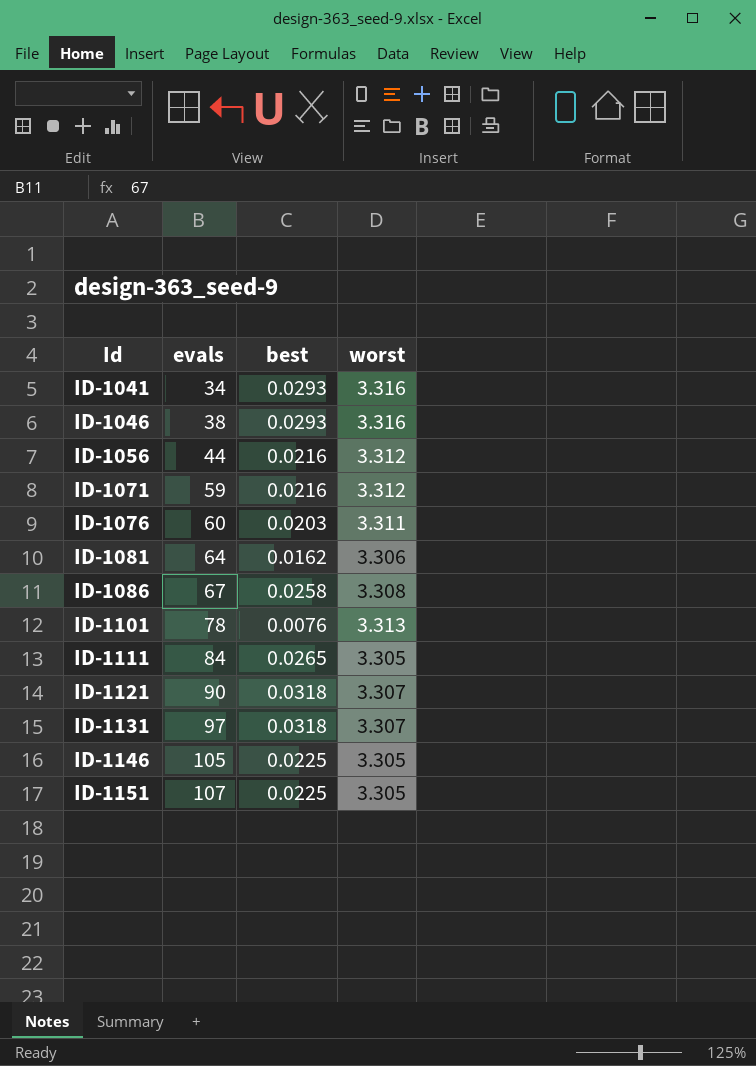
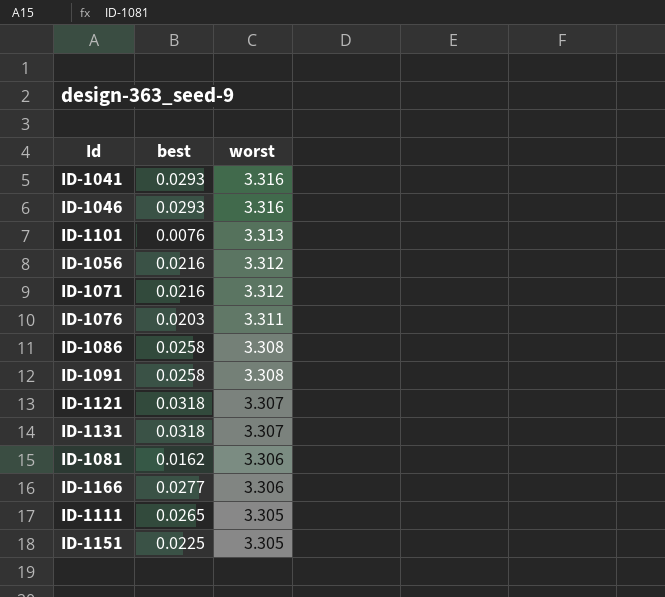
row order: Id ascending -> worst descending
column evals | position: 2 -> none
row ID-1146: 105 | 0.0225 | 3.305 -> none
row ID-1091: none -> 0.0258 | 3.308
row ID-1166: none -> 0.0277 | 3.306

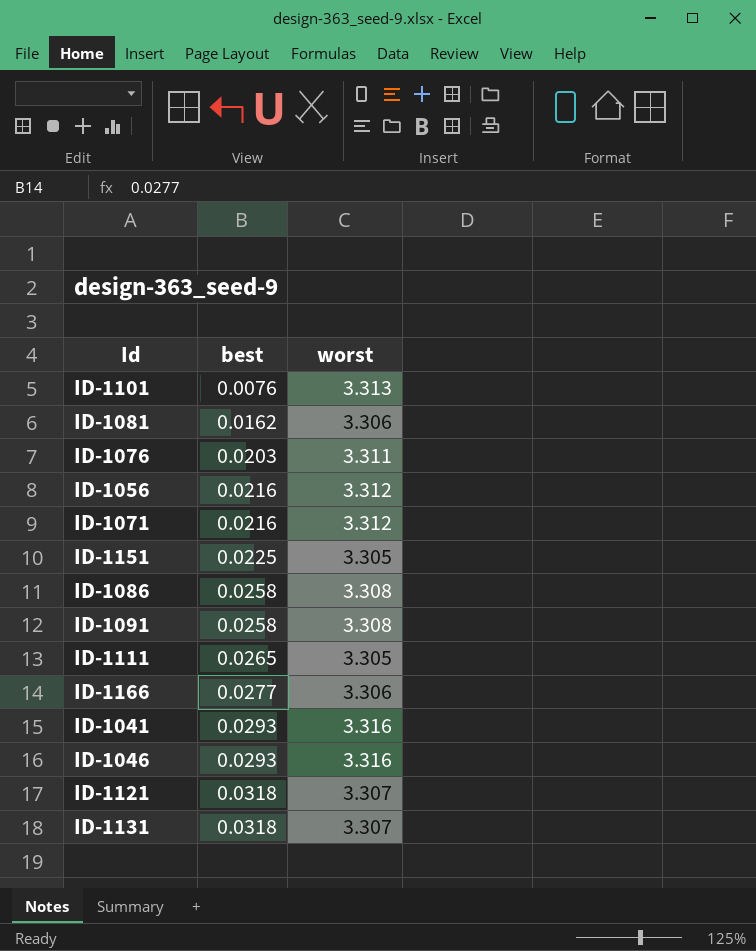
row order: worst descending -> best ascending

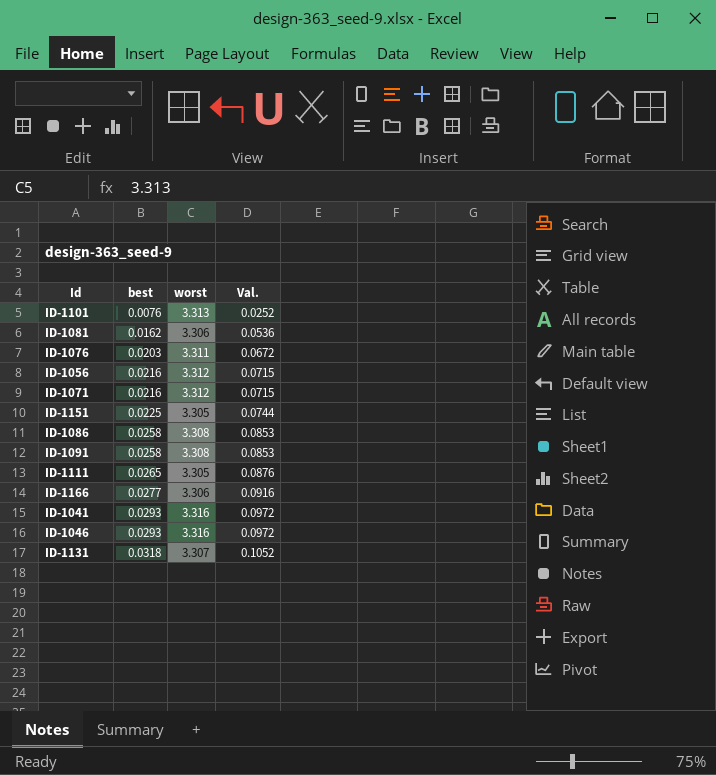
column Val. | formula: none -> [best] * [worst]
row ID-1121: 0.0318 | 3.307 -> none

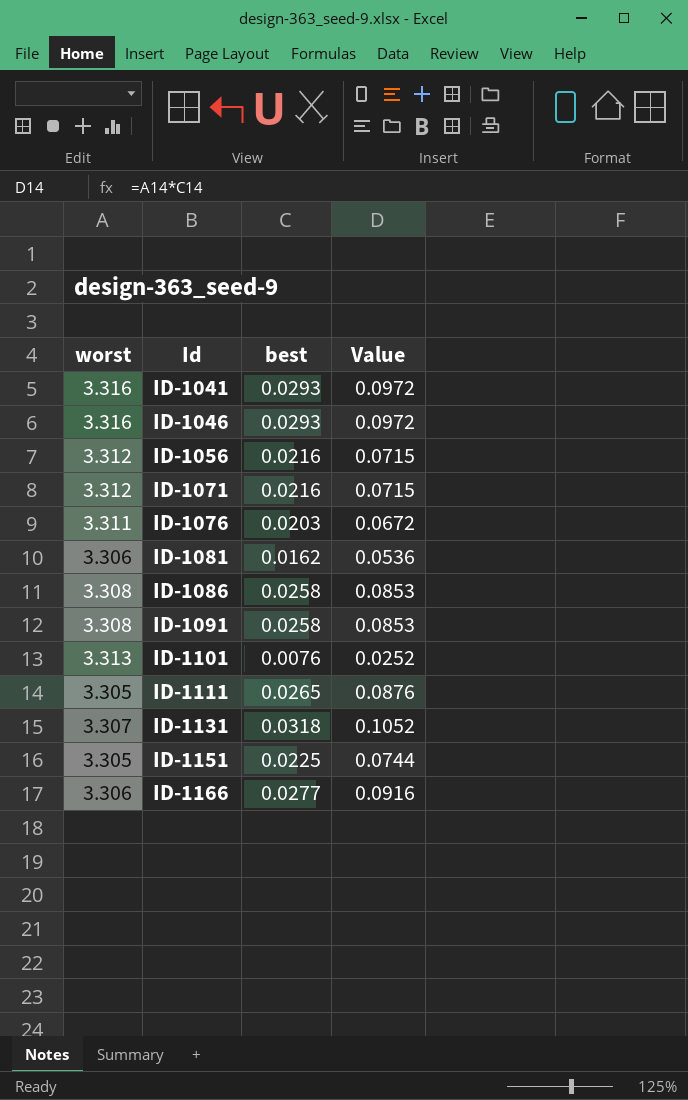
row order: best ascending -> Id ascending
column worst | position: 3 -> 1
column name: Val. -> Value

